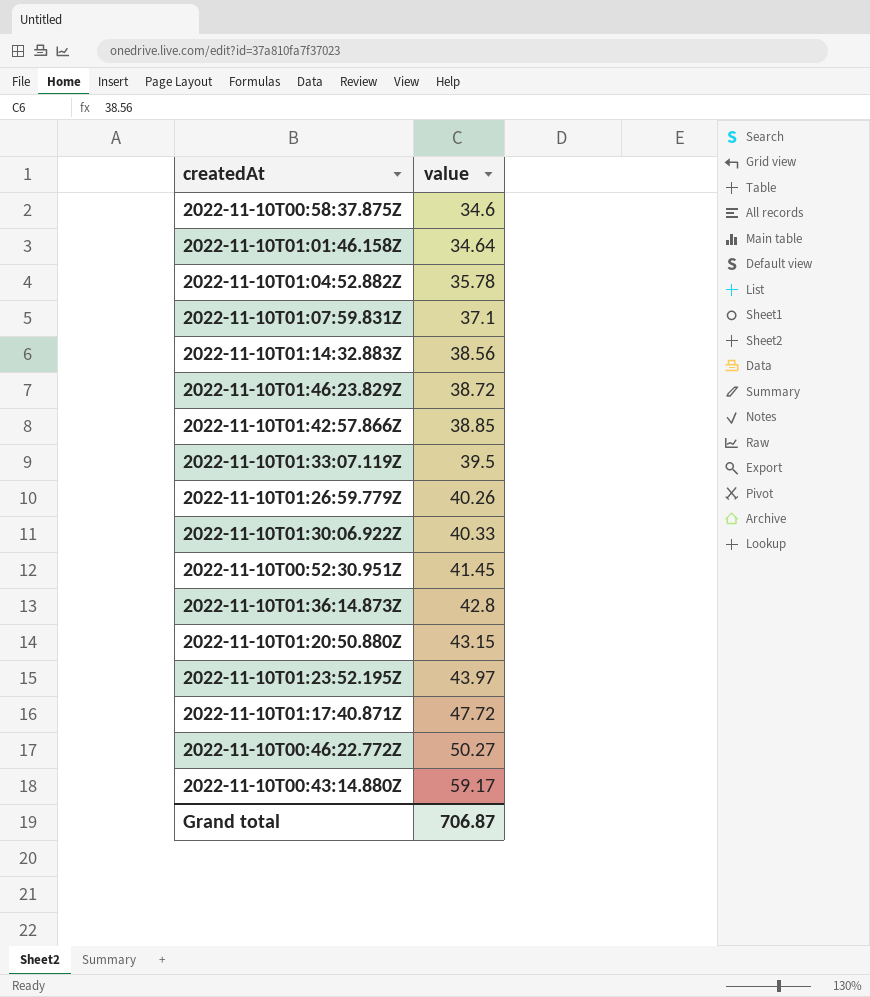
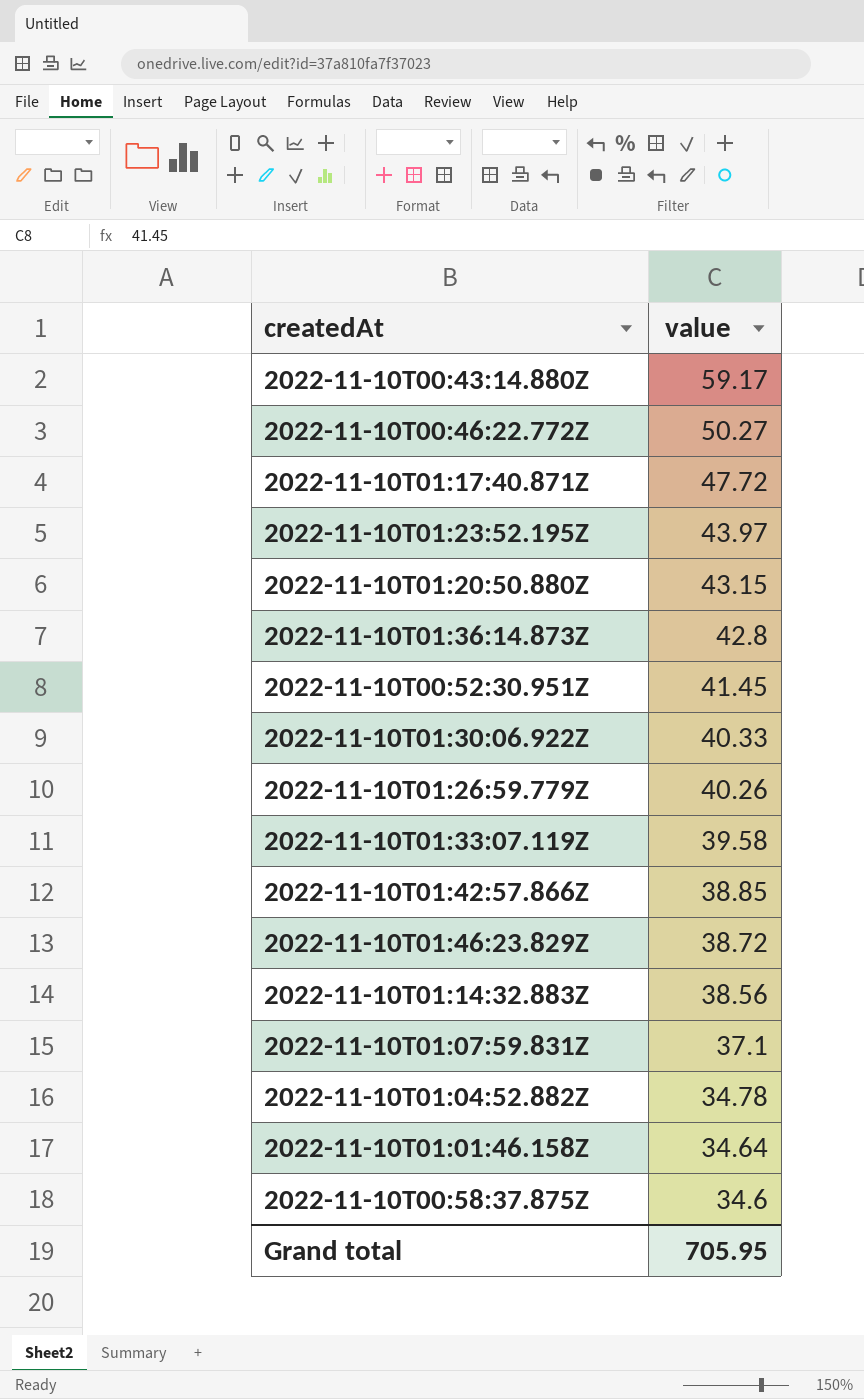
row order: value ascending -> value descending
2022-11-10T01:33:07.119Z | value: 39.5 -> 39.58
2022-11-10T01:04:52.882Z | value: 35.78 -> 34.78
Grand total | value: 706.87 -> 705.95

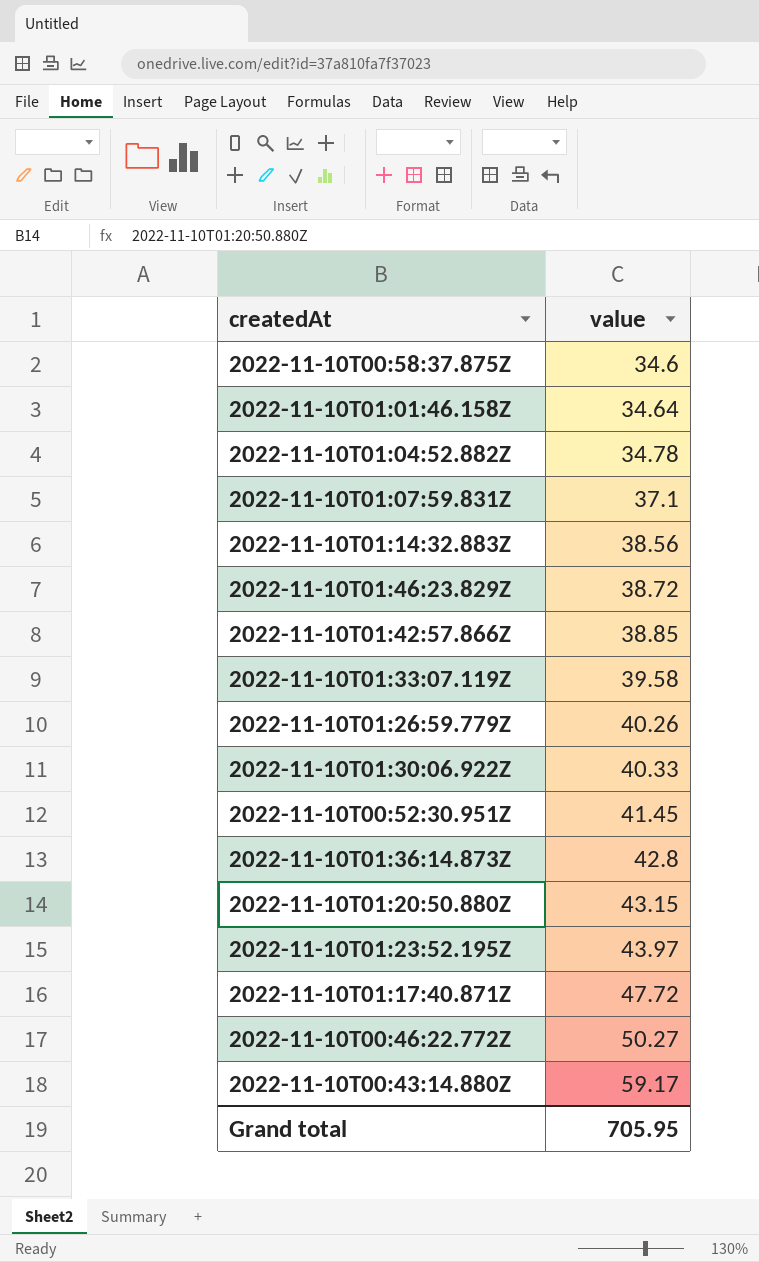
row order: value descending -> value ascending

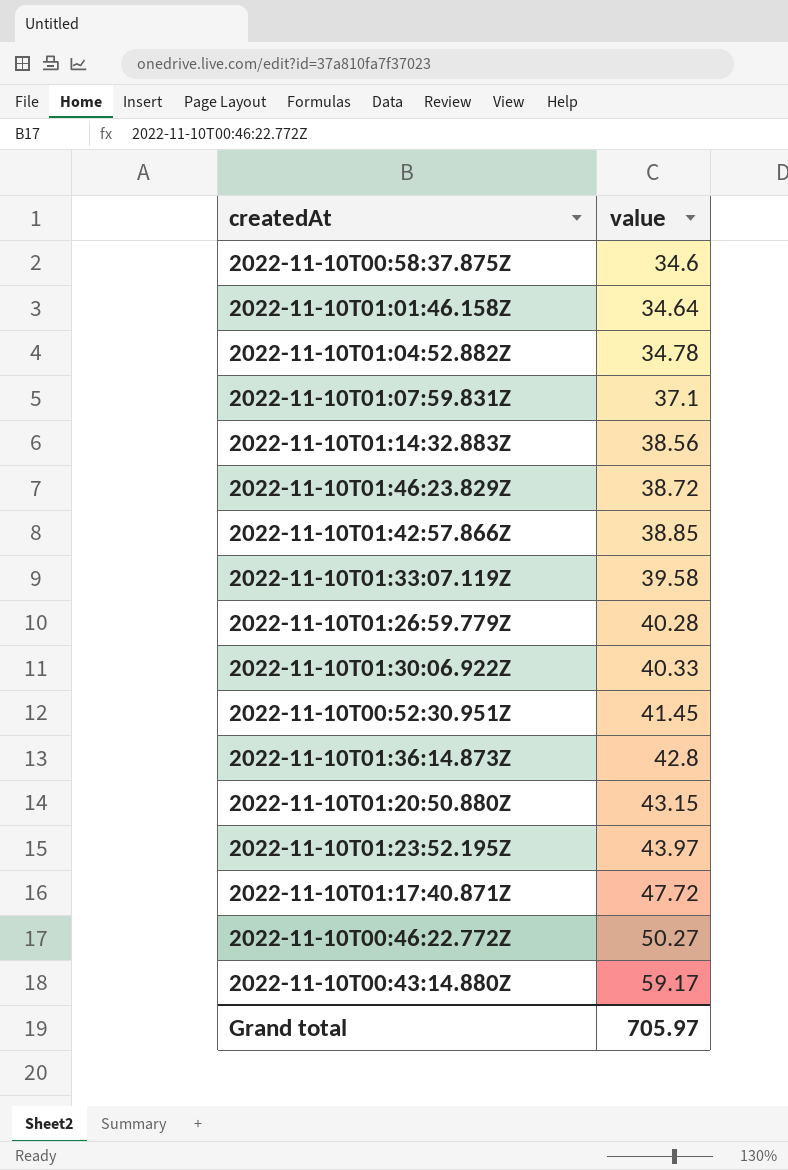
2022-11-10T01:26:59.779Z | value: 40.26 -> 40.28
Grand total | value: 705.95 -> 705.97

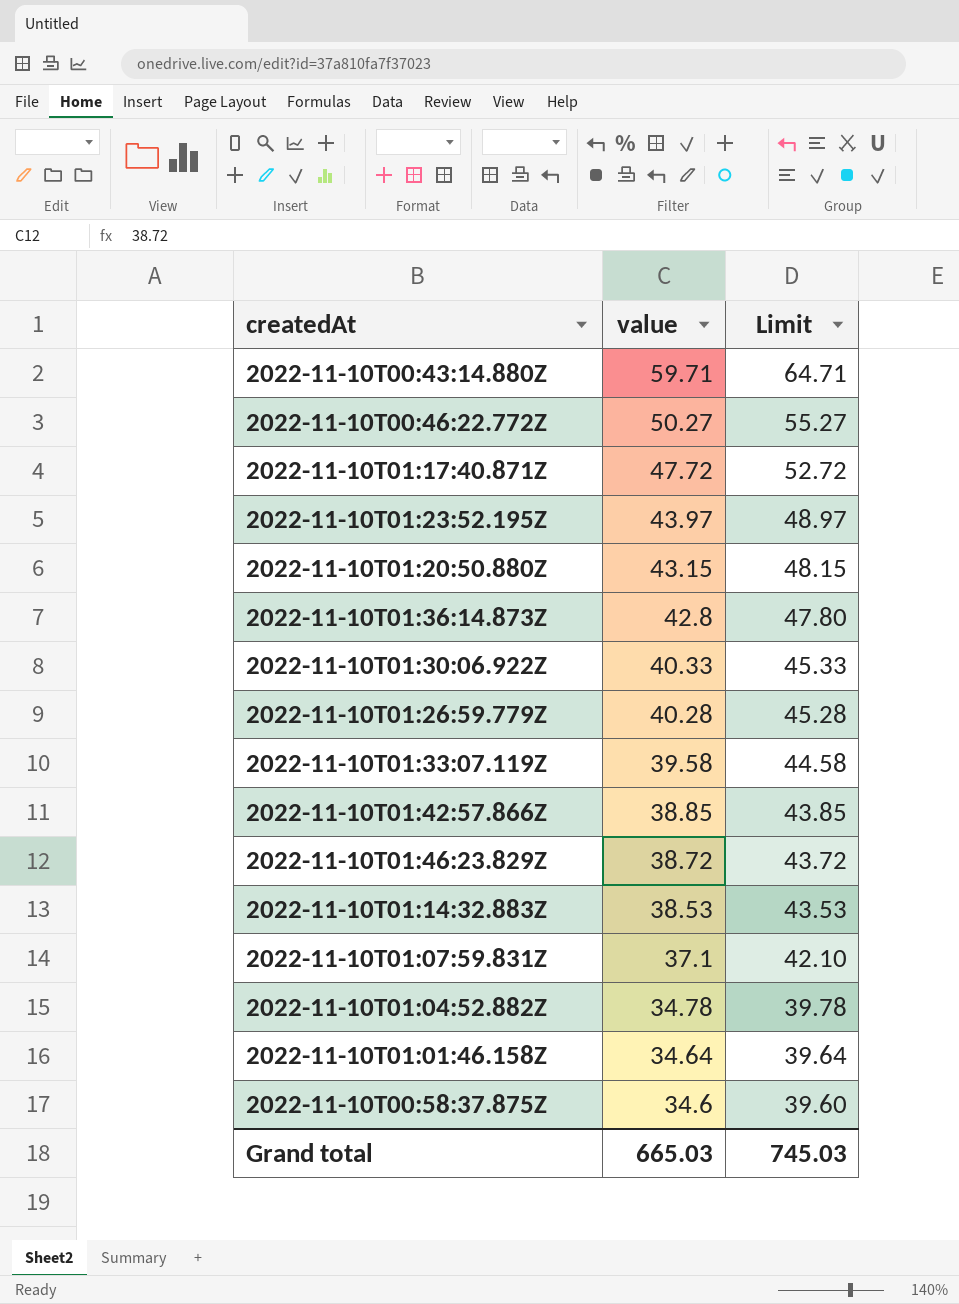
row order: value ascending -> value descending
column Limit | formula: none -> [value] + 5
row 2022-11-10T00:52:30.951Z: 41.45 -> none
2022-11-10T00:43:14.880Z | value: 59.17 -> 59.71
2022-11-10T01:14:32.883Z | value: 38.56 -> 38.53
Grand total | value: 705.97 -> 665.03

